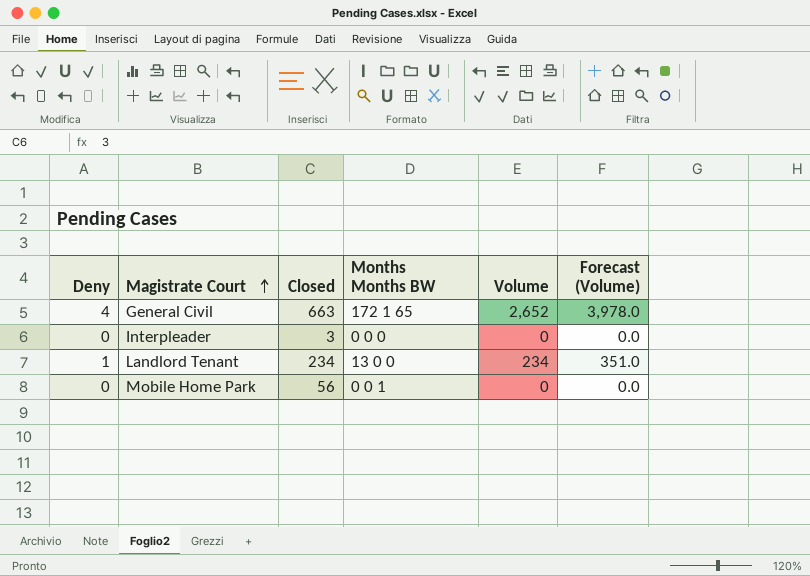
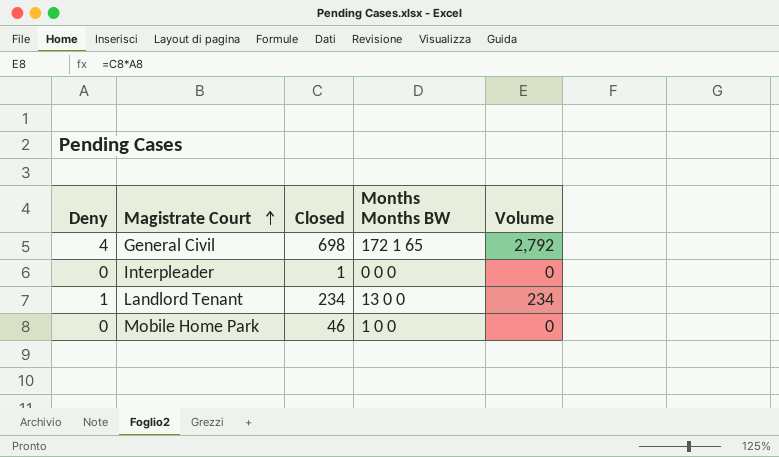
column Forecast (Volume) | formula: [Volume] * 1.5 -> none
General Civil | Closed: 663 -> 698
General Civil | Volume: 2,652 -> 2,792
Interpleader | Closed: 3 -> 1
Mobile Home Park | Closed: 56 -> 46
Mobile Home Park | Months Months BW: 0 0 1 -> 1 0 0

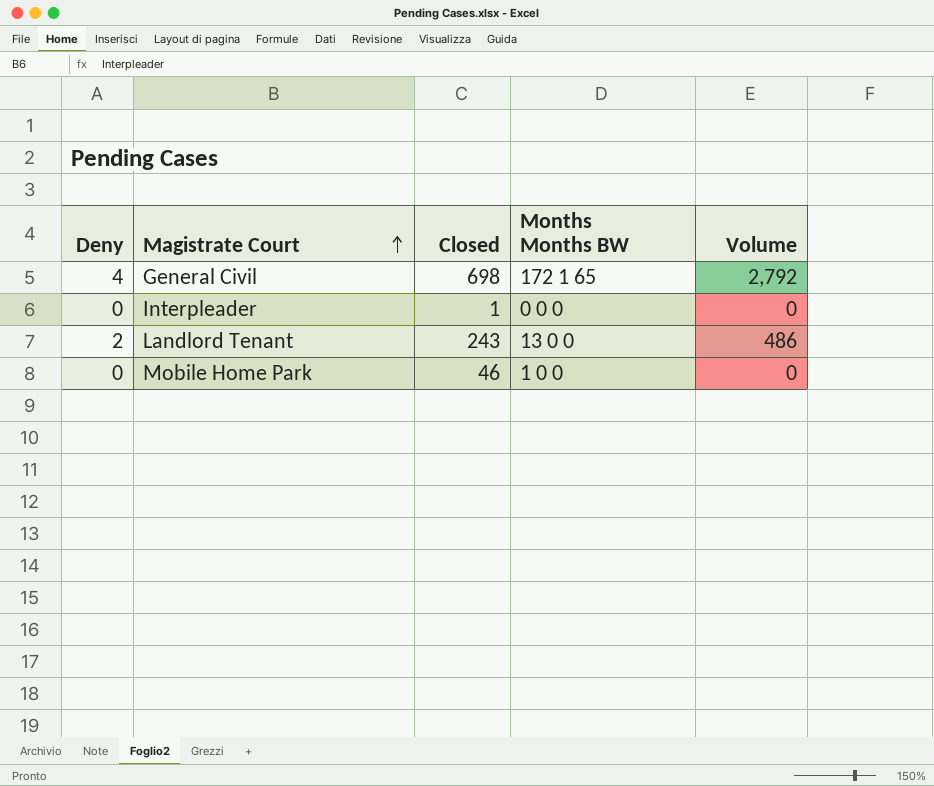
Landlord Tenant | Deny: 1 -> 2
Landlord Tenant | Closed: 234 -> 243
Landlord Tenant | Volume: 234 -> 486

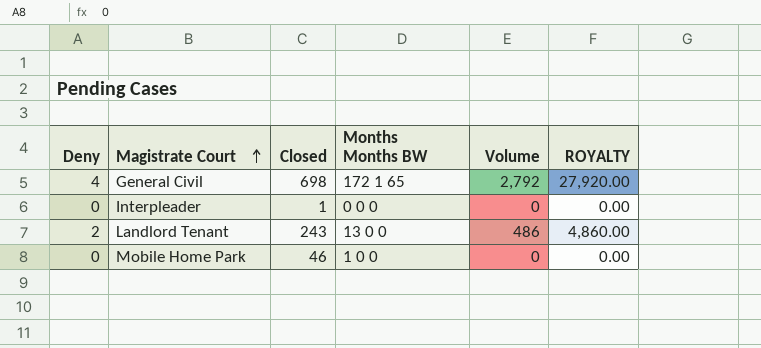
column ROYALTY | formula: none -> [Volume] * 10

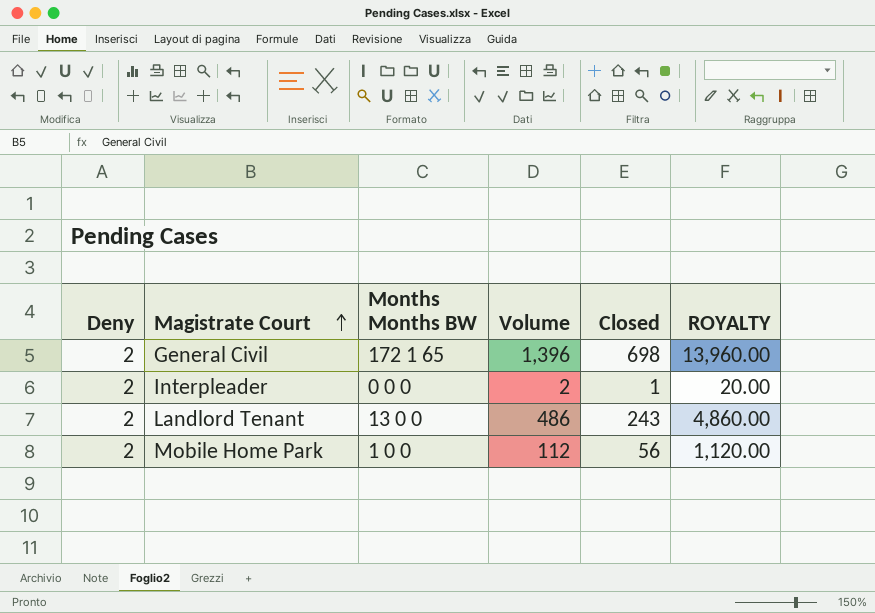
column Closed | position: 3 -> 5
General Civil | Deny: 4 -> 2
General Civil | Volume: 2,792 -> 1,396
General Civil | ROYALTY: 27,920.00 -> 13,960.00
Interpleader | Deny: 0 -> 2
Interpleader | Volume: 0 -> 2
Interpleader | ROYALTY: 0.00 -> 20.00
Mobile Home Park | Deny: 0 -> 2
Mobile Home Park | Volume: 0 -> 112
Mobile Home Park | Closed: 46 -> 56
Mobile Home Park | ROYALTY: 0.00 -> 1,120.00

